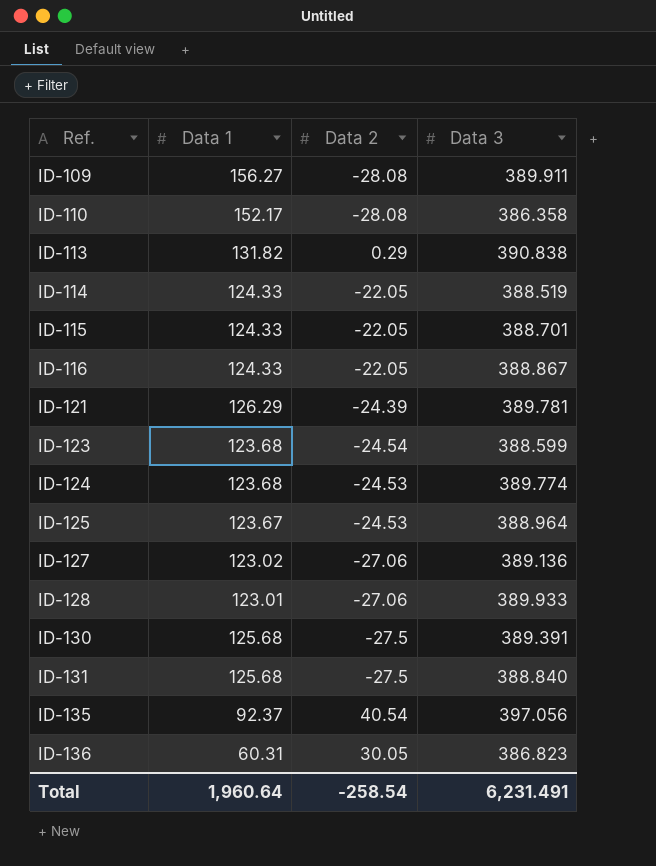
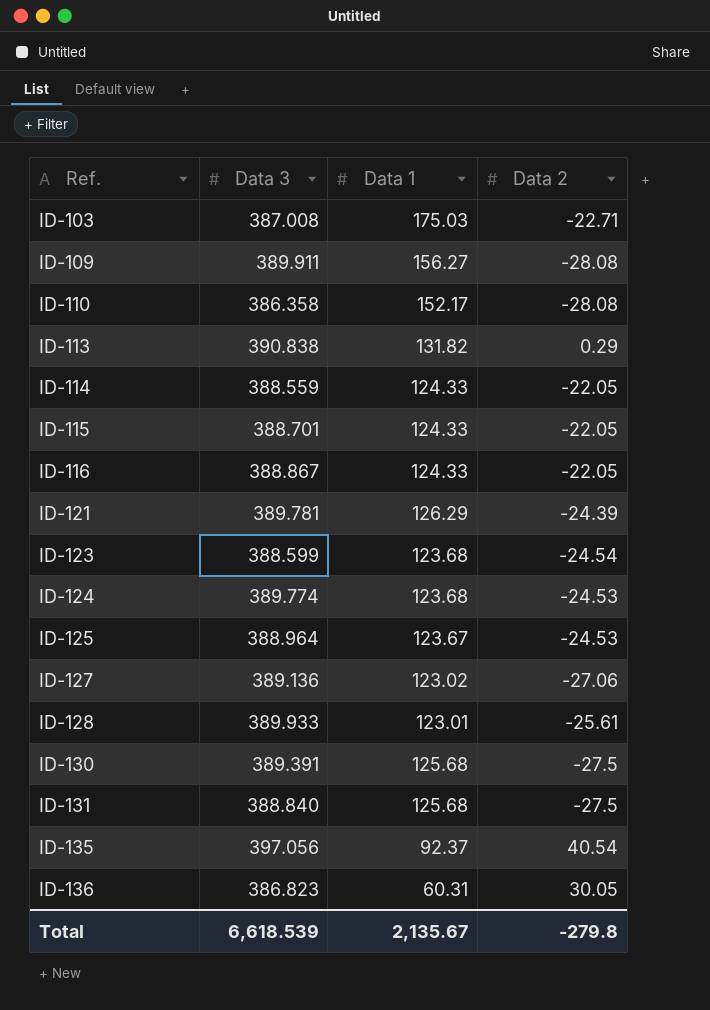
column Data 3 | position: 4 -> 2
row ID-103: none -> 387.008 | 175.03 | -22.71
ID-114 | Data 3: 388.519 -> 388.559
ID-128 | Data 2: -27.06 -> -25.61
Total | Data 3: 6,231.491 -> 6,618.539
Total | Data 1: 1,960.64 -> 2,135.67
Total | Data 2: -258.54 -> -279.8

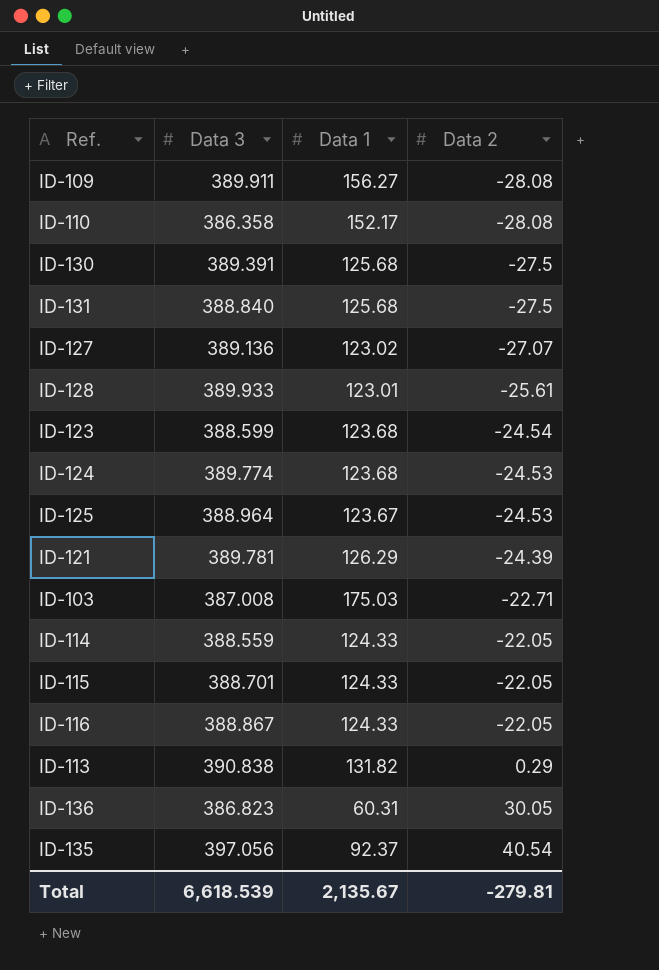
row order: Ref. ascending -> Data 2 ascending
ID-127 | Data 2: -27.06 -> -27.07
Total | Data 2: -279.8 -> -279.81

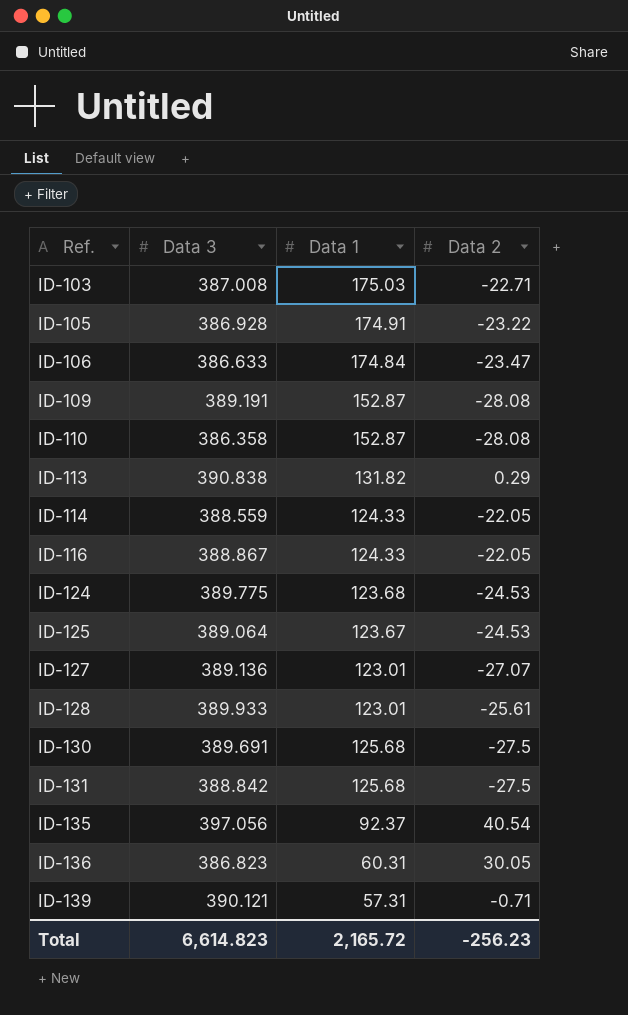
row order: Data 2 ascending -> Ref. ascending
row ID-123: 388.599 | 123.68 | -24.54 -> none
row ID-121: 389.781 | 126.29 | -24.39 -> none
row ID-115: 388.701 | 124.33 | -22.05 -> none
row ID-105: none -> 386.928 | 174.91 | -23.22
row ID-106: none -> 386.633 | 174.84 | -23.47
ID-109 | Data 3: 389.911 -> 389.191
ID-109 | Data 1: 156.27 -> 152.87
ID-110 | Data 1: 152.17 -> 152.87
ID-124 | Data 3: 389.774 -> 389.775
ID-125 | Data 3: 388.964 -> 389.064
ID-127 | Data 1: 123.02 -> 123.01
ID-130 | Data 3: 389.391 -> 389.691
ID-131 | Data 3: 388.840 -> 388.842
row ID-139: none -> 390.121 | 57.31 | -0.71
Total | Data 3: 6,618.539 -> 6,614.823
Total | Data 1: 2,135.67 -> 2,165.72
Total | Data 2: -279.81 -> -256.23

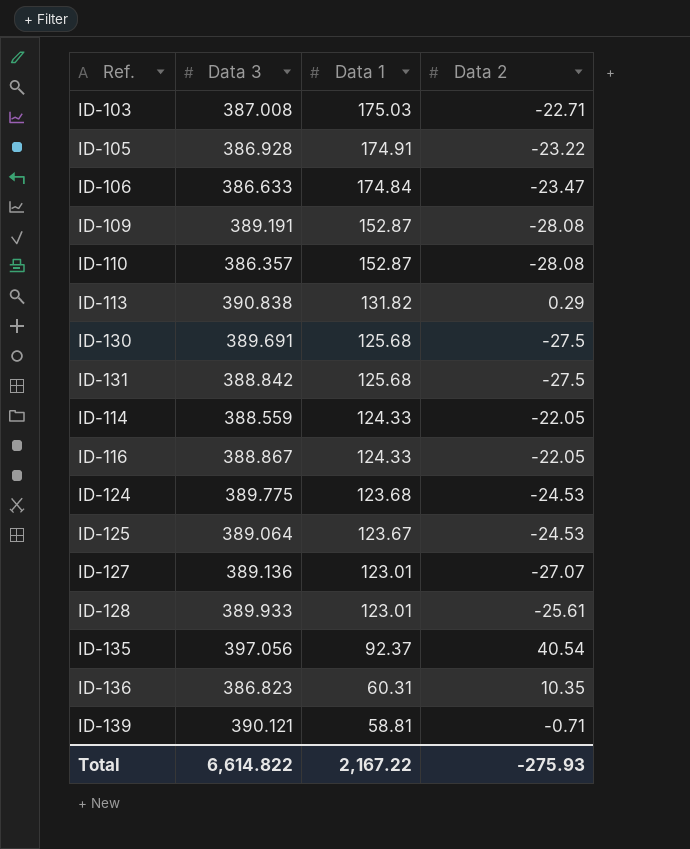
row order: Ref. ascending -> Data 1 descending
ID-110 | Data 3: 386.358 -> 386.357
ID-136 | Data 2: 30.05 -> 10.35
ID-139 | Data 1: 57.31 -> 58.81
Total | Data 3: 6,614.823 -> 6,614.822
Total | Data 1: 2,165.72 -> 2,167.22
Total | Data 2: -256.23 -> -275.93

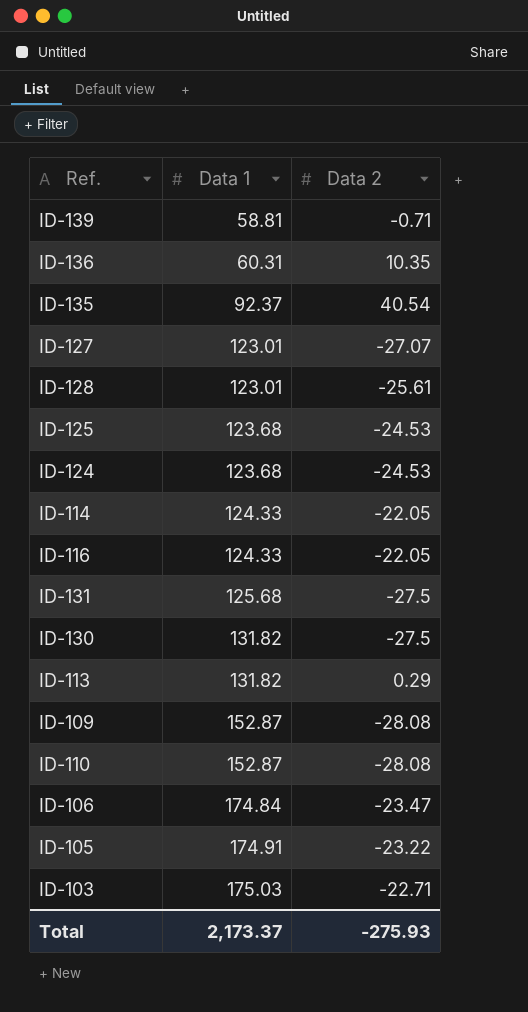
row order: Data 1 descending -> Data 1 ascending
column Data 3 | position: 2 -> none
ID-125 | Data 1: 123.67 -> 123.68
ID-130 | Data 1: 125.68 -> 131.82
Total | Data 1: 2,167.22 -> 2,173.37

